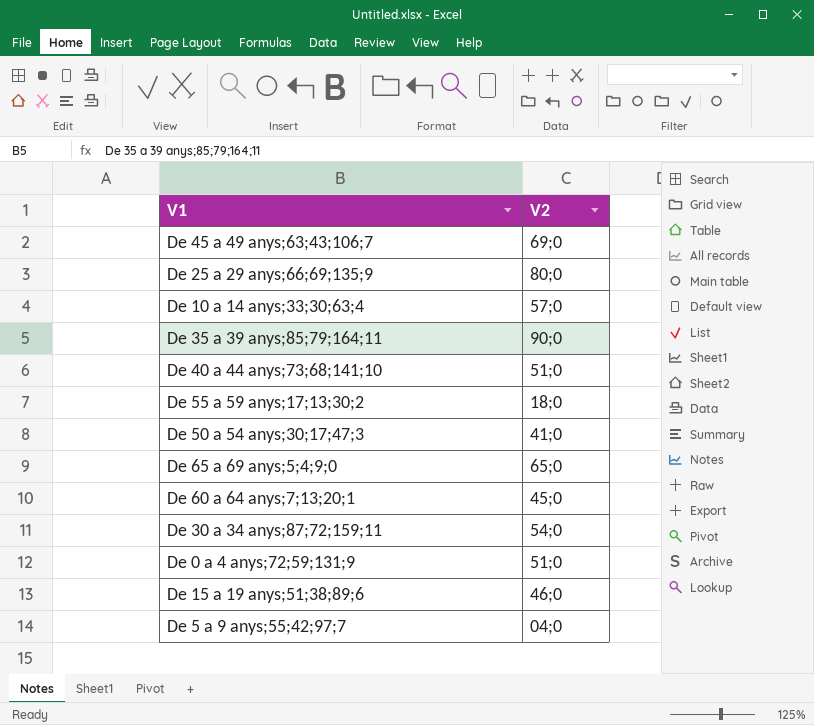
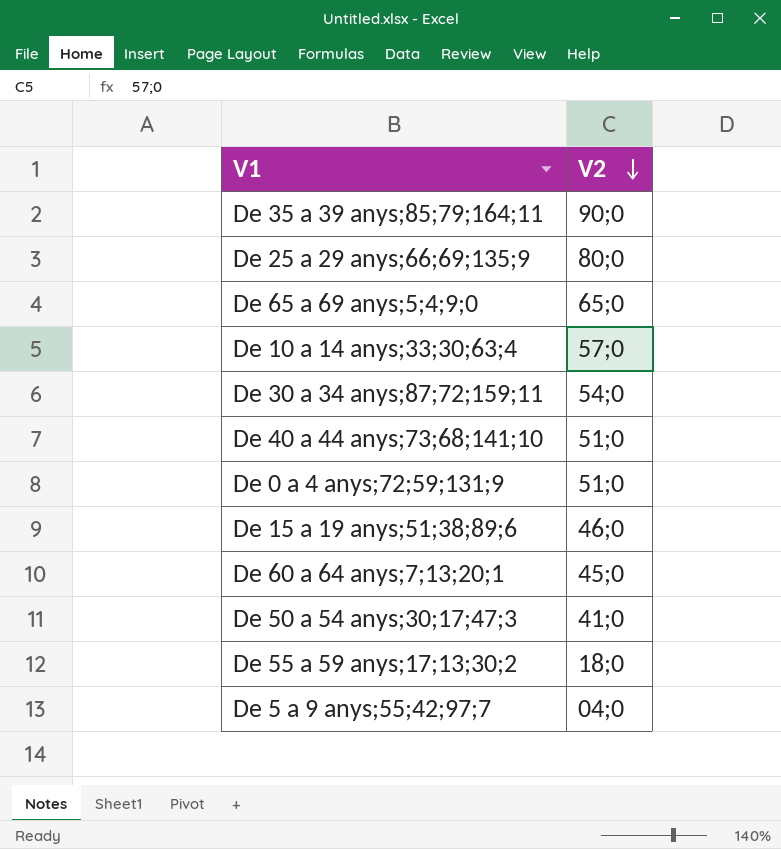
row order: none -> V2 descending
row De 45 a 49 anys;63;43;106;7: 69;0 -> none

